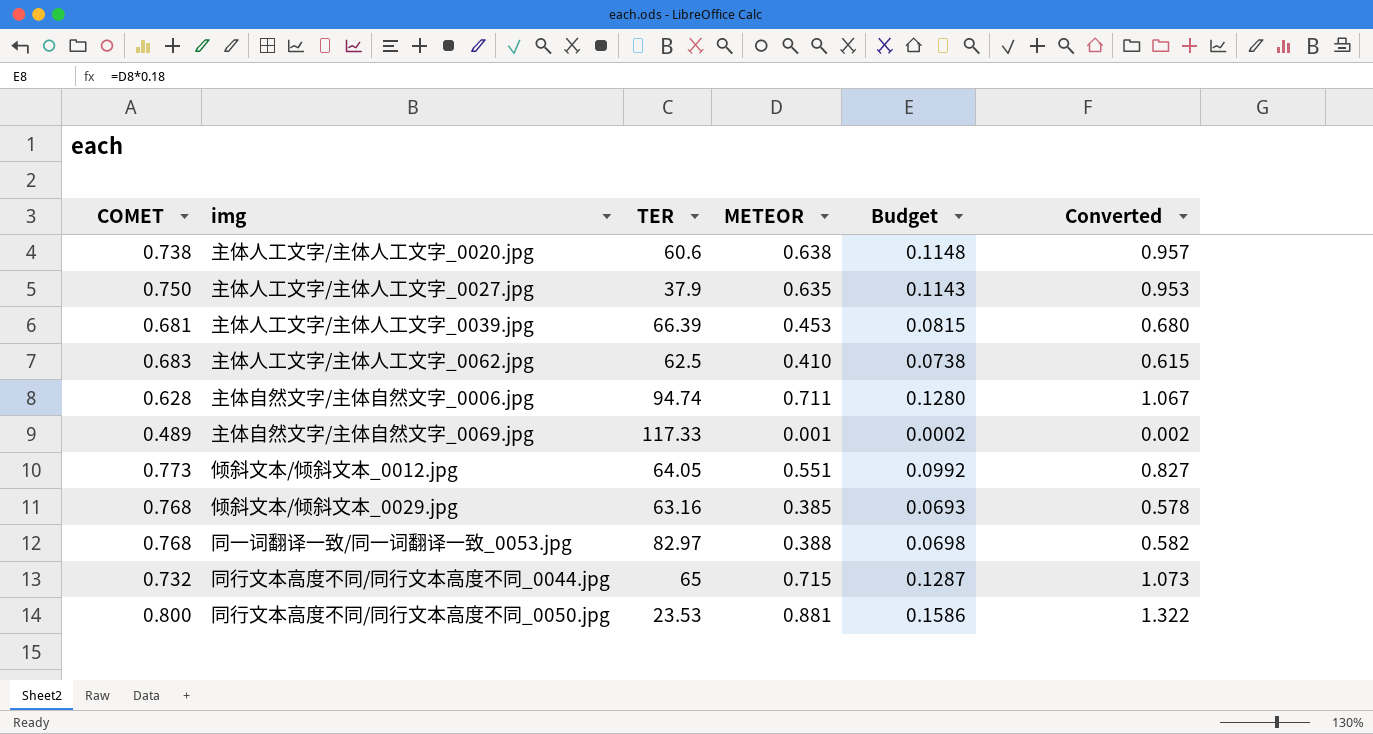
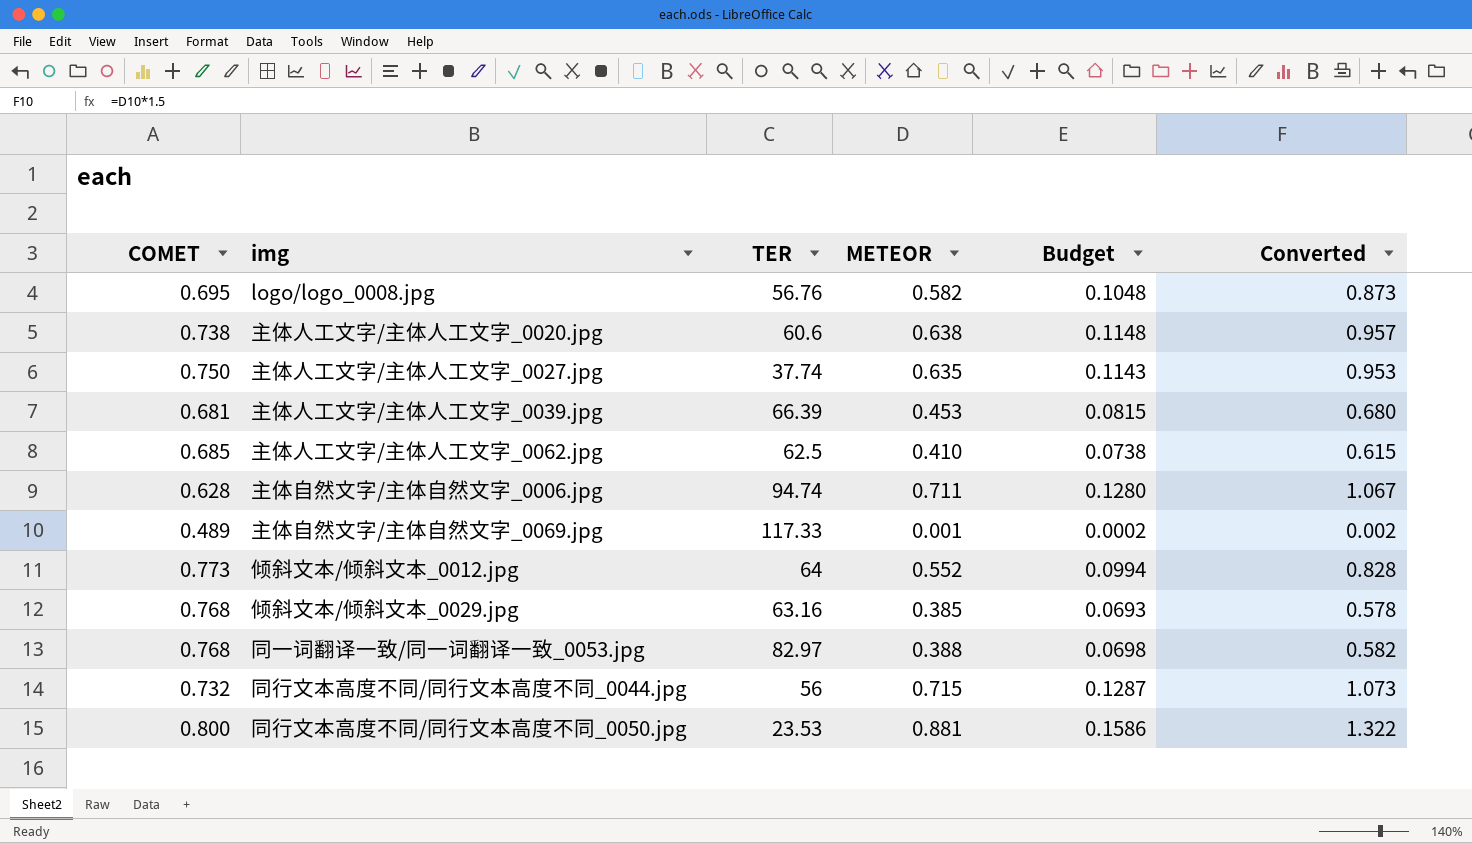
row logo/logo_0008.jpg: none -> 0.695 | 56.76 | 0.582 | 0.1048 | 0.873
主体人工文字/主体人工文字_0027.jpg | TER: 37.9 -> 37.74
主体人工文字/主体人工文字_0062.jpg | COMET: 0.683 -> 0.685
倾斜文本/倾斜文本_0012.jpg | TER: 64.05 -> 64
倾斜文本/倾斜文本_0012.jpg | METEOR: 0.551 -> 0.552
倾斜文本/倾斜文本_0012.jpg | Budget: 0.0992 -> 0.0994
倾斜文本/倾斜文本_0012.jpg | Converted: 0.827 -> 0.828
同行文本高度不同/同行文本高度不同_0044.jpg | TER: 65 -> 56

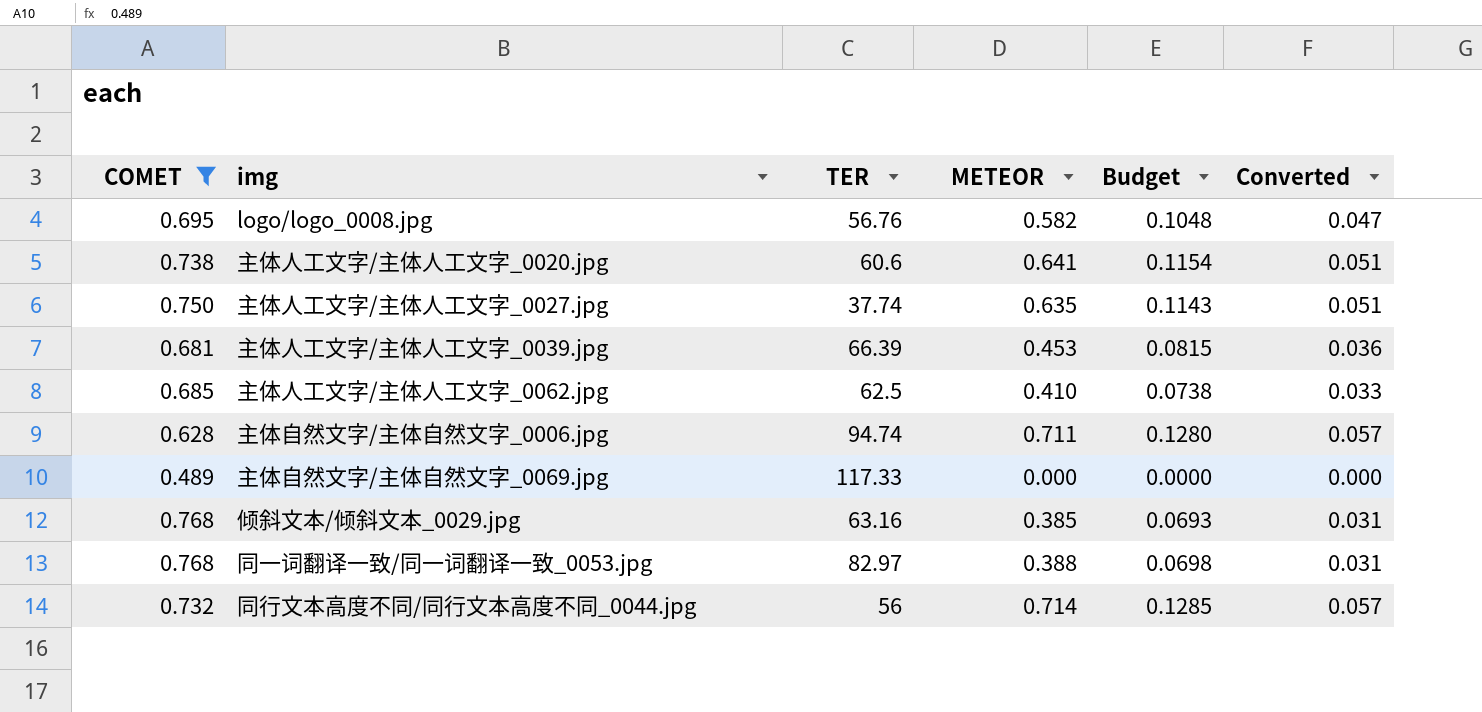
filter: none -> COMET <= 0.768
column Converted | formula: [METEOR] * 1.5 -> [METEOR] * 0.08
主体人工文字/主体人工文字_0020.jpg | METEOR: 0.638 -> 0.641
主体人工文字/主体人工文字_0020.jpg | Budget: 0.1148 -> 0.1154
主体自然文字/主体自然文字_0069.jpg | METEOR: 0.001 -> 0.000
主体自然文字/主体自然文字_0069.jpg | Budget: 0.0002 -> 0.0000
同行文本高度不同/同行文本高度不同_0044.jpg | METEOR: 0.715 -> 0.714
同行文本高度不同/同行文本高度不同_0044.jpg | Budget: 0.1287 -> 0.1285

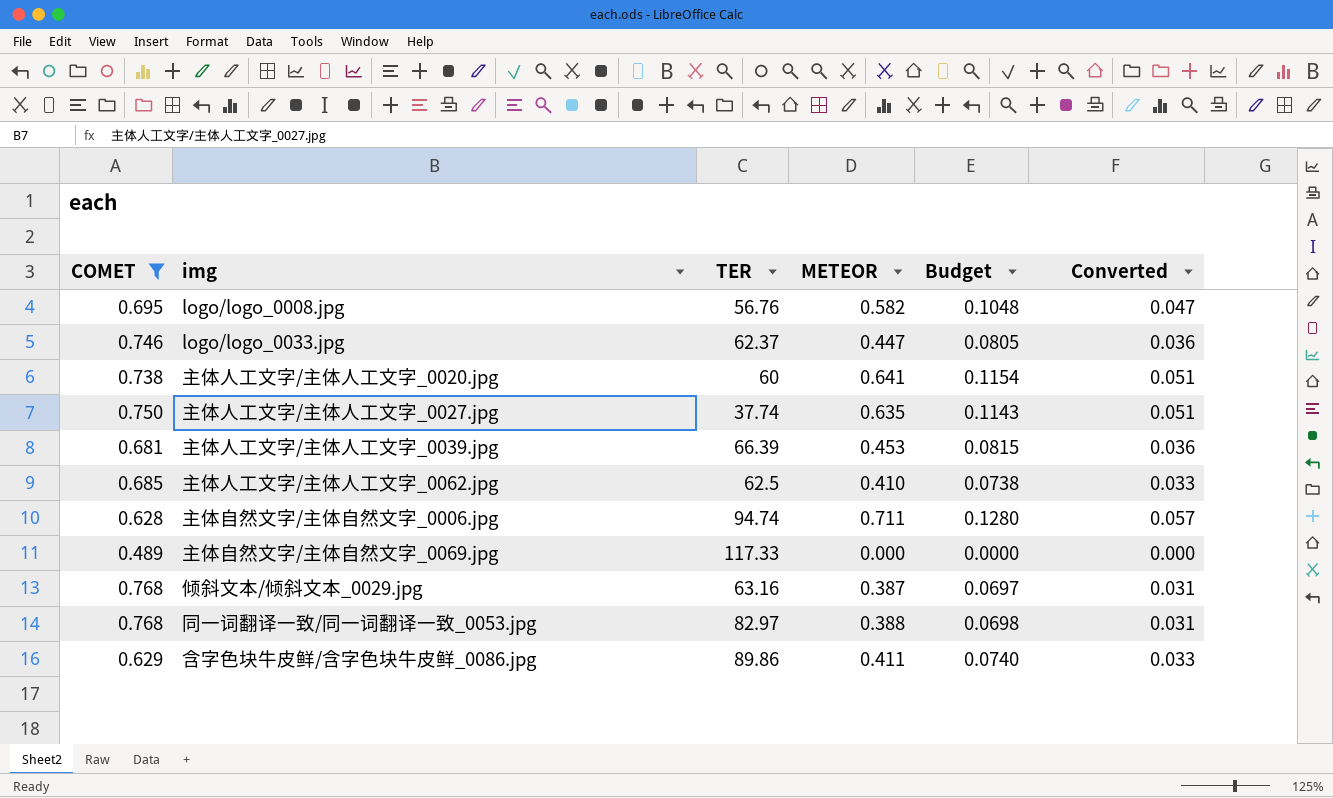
row 同行文本高度不同/同行文本高度不同_0044.jpg: 0.732 | 56 | 0.714 | 0.1285 | 0.057 -> none
row logo/logo_0033.jpg: none -> 0.746 | 62.37 | 0.447 | 0.0805 | 0.036
主体人工文字/主体人工文字_0020.jpg | TER: 60.6 -> 60
倾斜文本/倾斜文本_0029.jpg | METEOR: 0.385 -> 0.387
倾斜文本/倾斜文本_0029.jpg | Budget: 0.0693 -> 0.0697
row 含字色块牛皮鲜/含字色块牛皮鲜_0086.jpg: none -> 0.629 | 89.86 | 0.411 | 0.0740 | 0.033

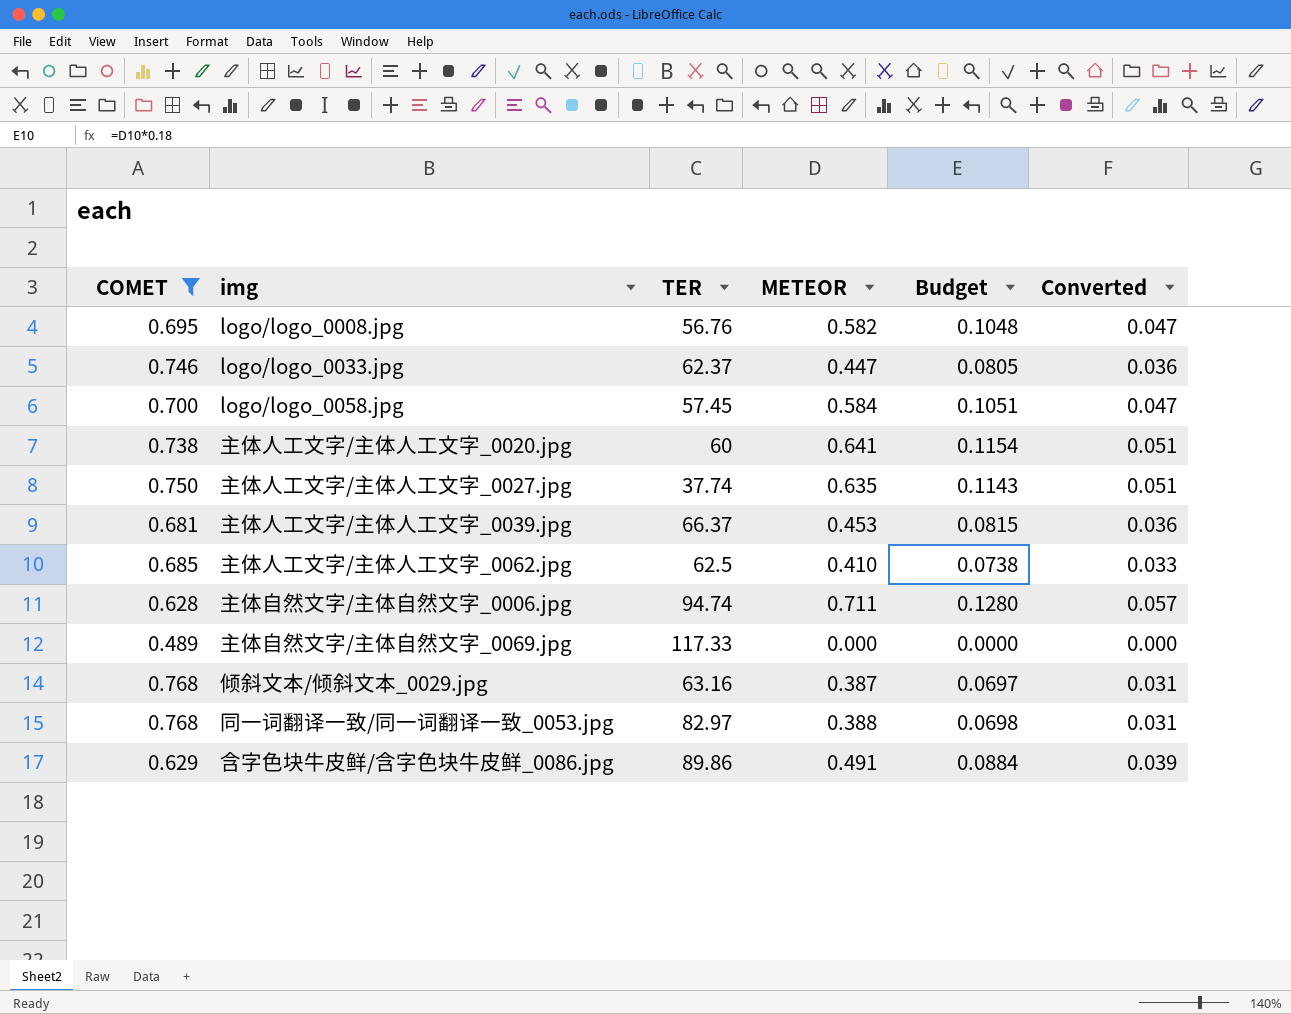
row logo/logo_0058.jpg: none -> 0.700 | 57.45 | 0.584 | 0.1051 | 0.047
主体人工文字/主体人工文字_0039.jpg | TER: 66.39 -> 66.37
含字色块牛皮鲜/含字色块牛皮鲜_0086.jpg | METEOR: 0.411 -> 0.491
含字色块牛皮鲜/含字色块牛皮鲜_0086.jpg | Budget: 0.0740 -> 0.0884
含字色块牛皮鲜/含字色块牛皮鲜_0086.jpg | Converted: 0.033 -> 0.039

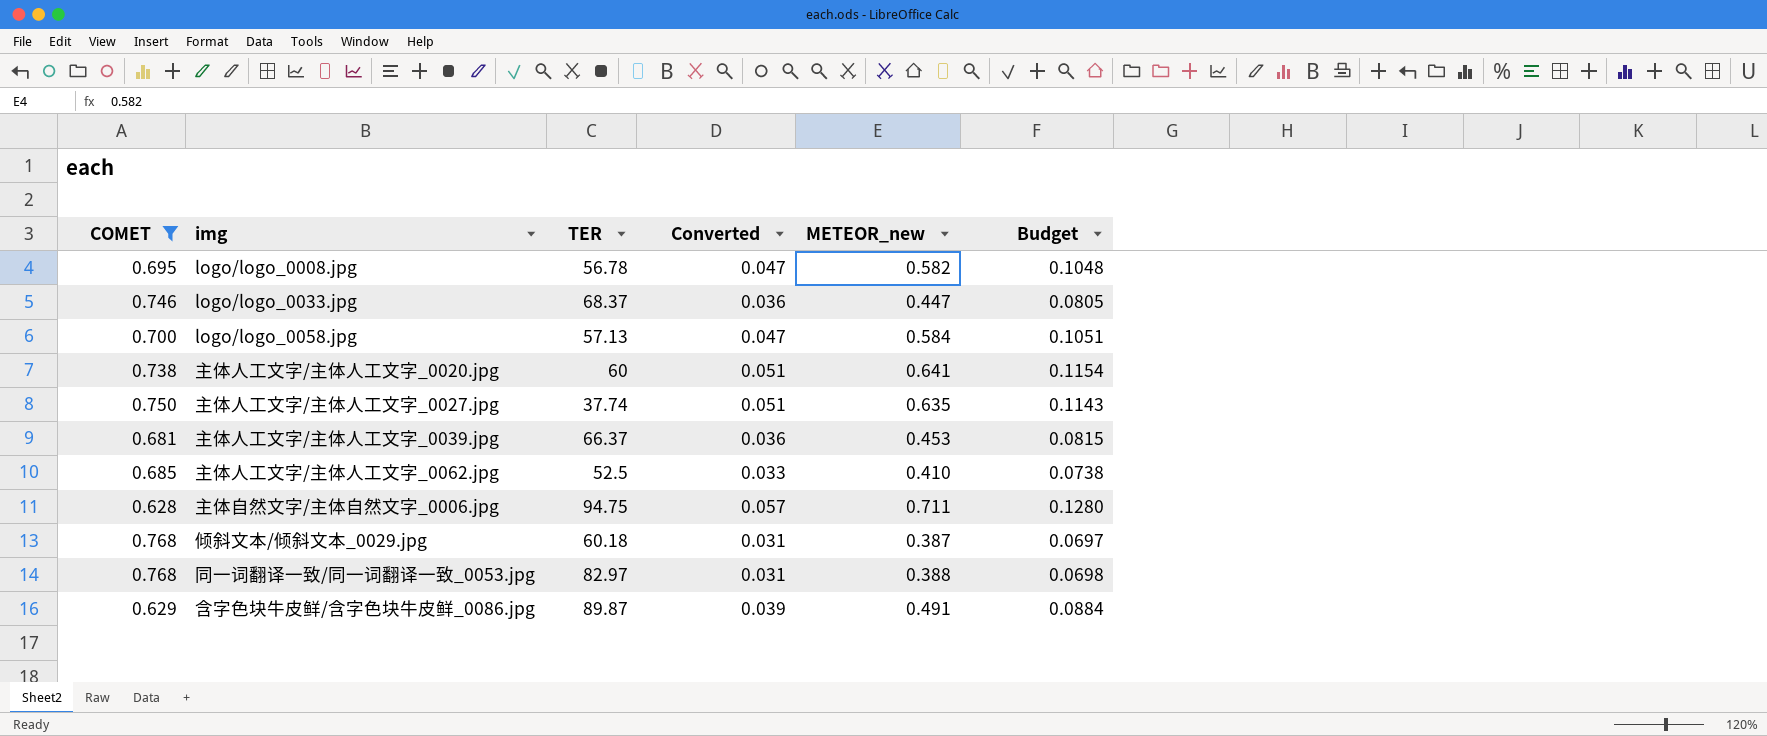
column Converted | position: 6 -> 4
column name: METEOR -> METEOR_new
row 主体自然文字/主体自然文字_0069.jpg: 0.489 | 117.33 | 0.000 | 0.0000 | 0.000 -> none
logo/logo_0008.jpg | TER: 56.76 -> 56.78
logo/logo_0033.jpg | TER: 62.37 -> 68.37
logo/logo_0058.jpg | TER: 57.45 -> 57.13
主体人工文字/主体人工文字_0062.jpg | TER: 62.5 -> 52.5
主体自然文字/主体自然文字_0006.jpg | TER: 94.74 -> 94.75
倾斜文本/倾斜文本_0029.jpg | TER: 63.16 -> 60.18
含字色块牛皮鲜/含字色块牛皮鲜_0086.jpg | TER: 89.86 -> 89.87

